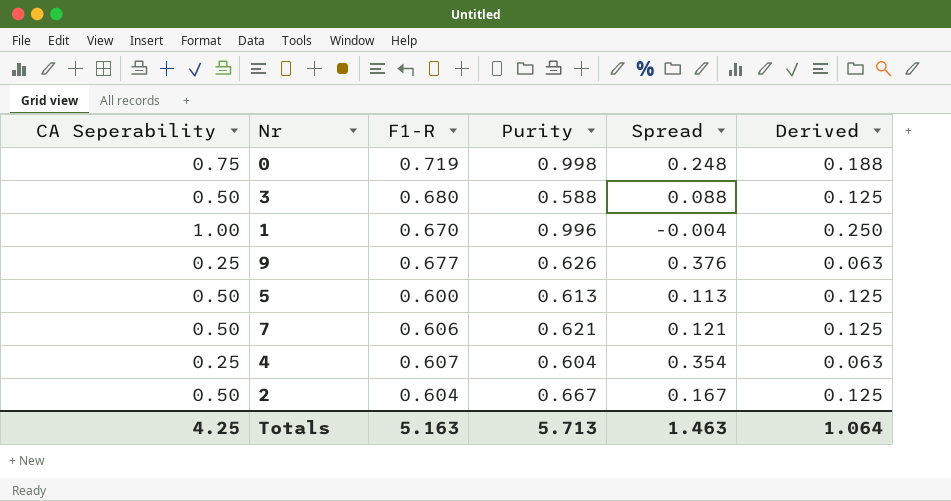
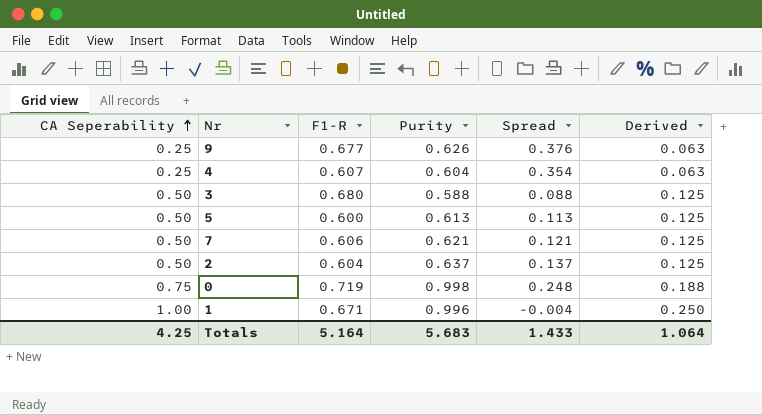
row order: none -> CA Seperability ascending
2 | Purity: 0.667 -> 0.637
2 | Spread: 0.167 -> 0.137
1 | F1-R: 0.670 -> 0.671
Totals | F1-R: 5.163 -> 5.164
Totals | Purity: 5.713 -> 5.683
Totals | Spread: 1.463 -> 1.433

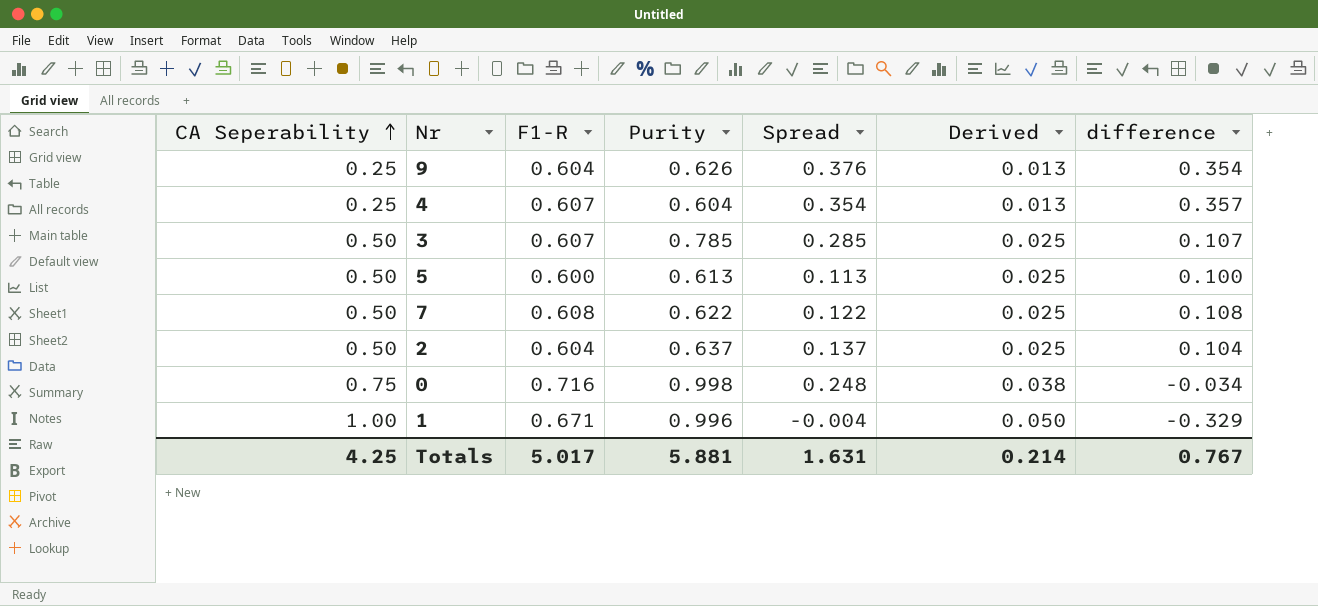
column Derived | formula: [CA Seperability] * 0.25 -> [CA Seperability] * 0.05
column difference | formula: none -> [F1-R] - [CA Seperability]
9 | F1-R: 0.677 -> 0.604
3 | F1-R: 0.680 -> 0.607
3 | Purity: 0.588 -> 0.785
3 | Spread: 0.088 -> 0.285
7 | F1-R: 0.606 -> 0.608
7 | Purity: 0.621 -> 0.622
7 | Spread: 0.121 -> 0.122
0 | F1-R: 0.719 -> 0.716
Totals | F1-R: 5.164 -> 5.017
Totals | Purity: 5.683 -> 5.881
Totals | Spread: 1.433 -> 1.631
Totals | Derived: 1.064 -> 0.214

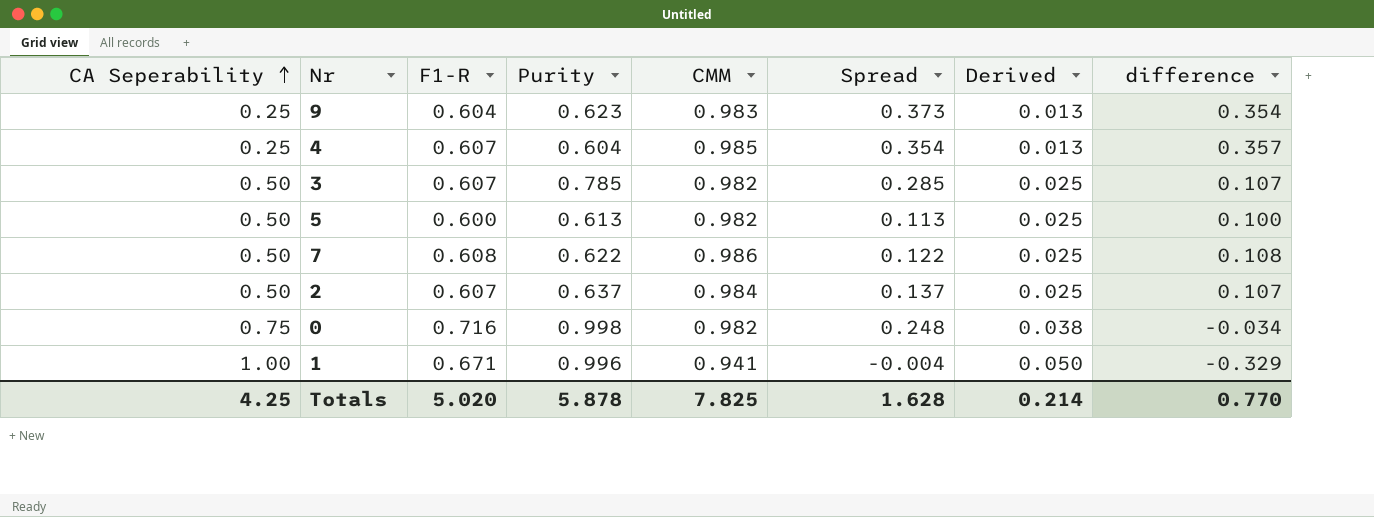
column CMM | position: none -> 5
9 | Purity: 0.626 -> 0.623
9 | Spread: 0.376 -> 0.373
2 | F1-R: 0.604 -> 0.607
2 | difference: 0.104 -> 0.107
Totals | F1-R: 5.017 -> 5.020
Totals | Purity: 5.881 -> 5.878
Totals | Spread: 1.631 -> 1.628
Totals | difference: 0.767 -> 0.770

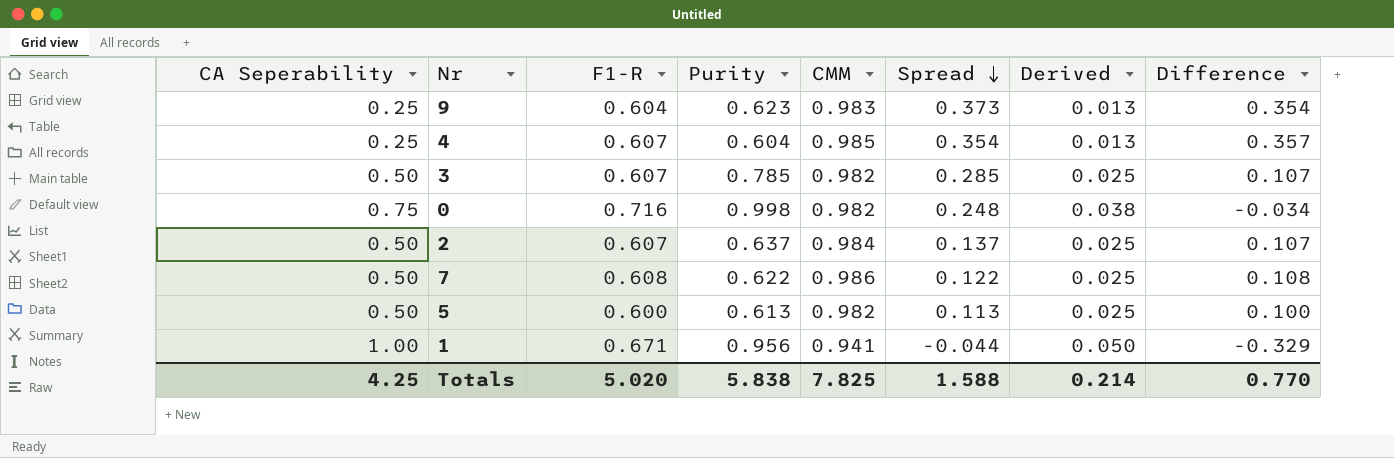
row order: CA Seperability ascending -> Spread descending
column name: difference -> Difference
1 | Purity: 0.996 -> 0.956
1 | Spread: -0.004 -> -0.044
Totals | Purity: 5.878 -> 5.838
Totals | Spread: 1.628 -> 1.588

